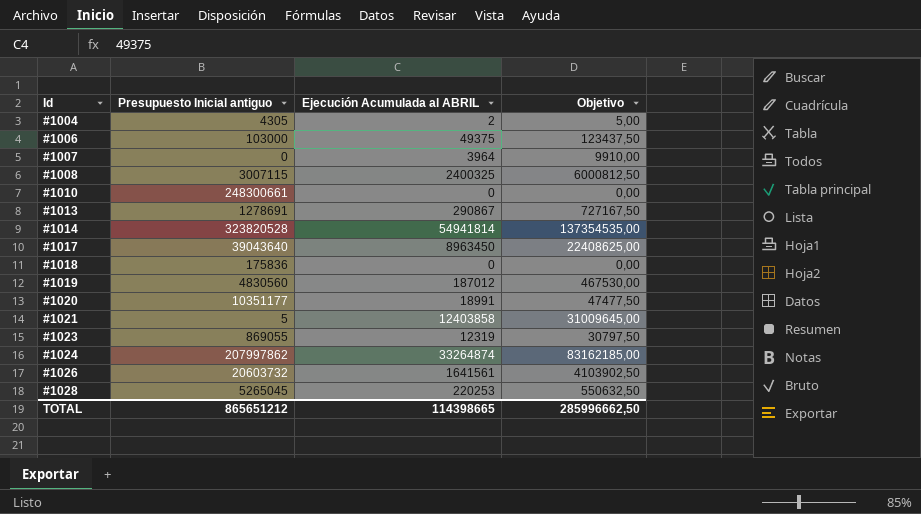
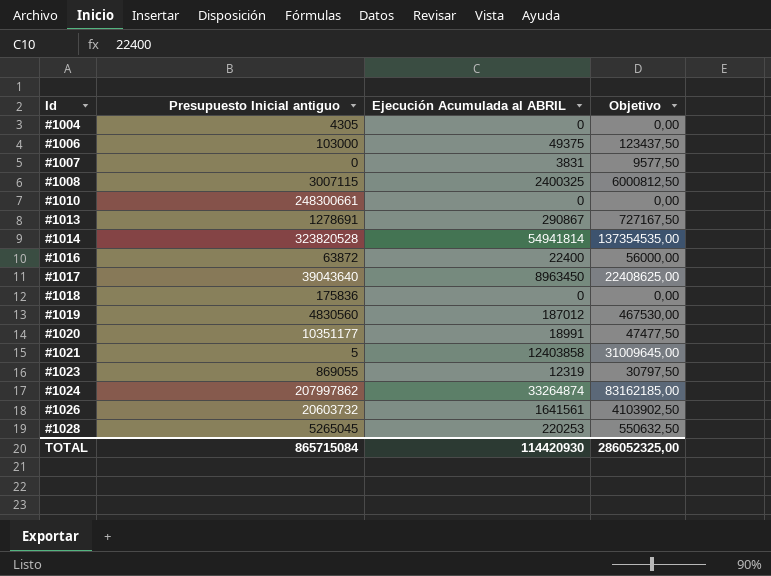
#1004 | Ejecución Acumulada al ABRIL: 2 -> 0
#1004 | Objetivo: 5,00 -> 0,00
#1007 | Ejecución Acumulada al ABRIL: 3964 -> 3831
#1007 | Objetivo: 9910,00 -> 9577,50
row #1016: none -> 63872 | 22400 | 56000,00
TOTAL | Presupuesto Inicial antiguo: 865651212 -> 865715084
TOTAL | Ejecución Acumulada al ABRIL: 114398665 -> 114420930
TOTAL | Objetivo: 285996662,50 -> 286052325,00

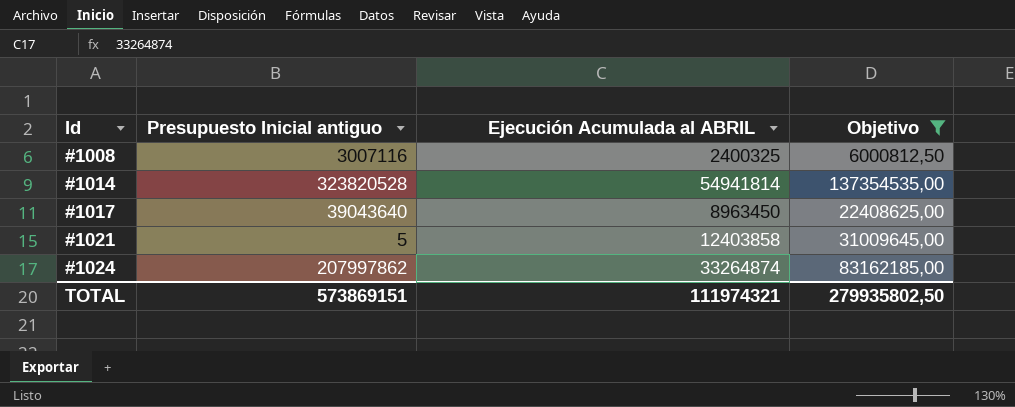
filter: none -> Objetivo >= 6000812,50
#1008 | Presupuesto Inicial antiguo: 3007115 -> 3007116
TOTAL | Presupuesto Inicial antiguo: 865715084 -> 573869151
TOTAL | Ejecución Acumulada al ABRIL: 114420930 -> 111974321
TOTAL | Objetivo: 286052325,00 -> 279935802,50

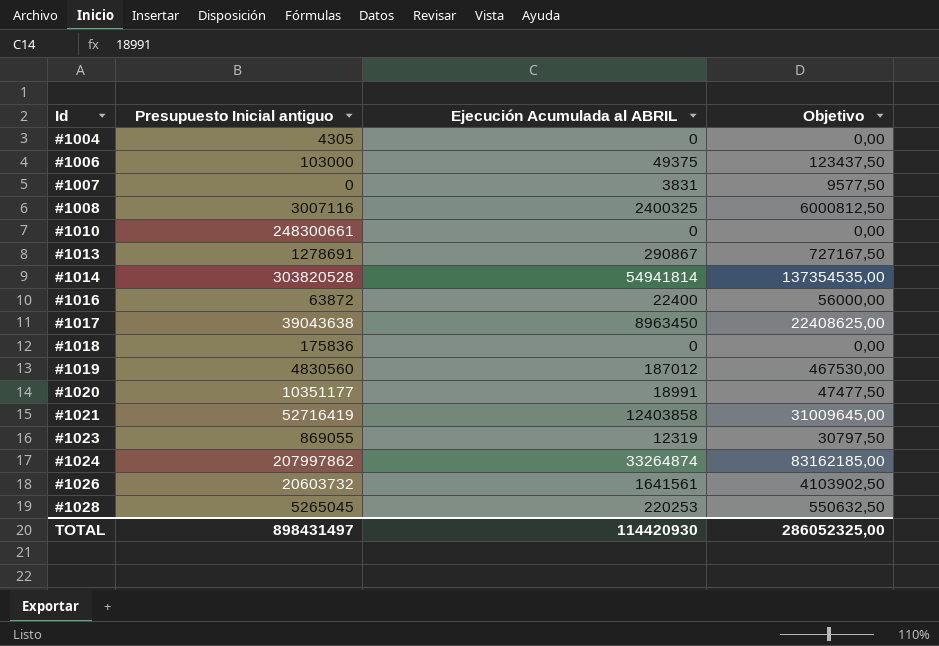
filter: Objetivo >= 6000812,50 -> none
#1014 | Presupuesto Inicial antiguo: 323820528 -> 303820528
#1017 | Presupuesto Inicial antiguo: 39043640 -> 39043638
#1021 | Presupuesto Inicial antiguo: 5 -> 52716419
TOTAL | Presupuesto Inicial antiguo: 573869151 -> 898431497
TOTAL | Ejecución Acumulada al ABRIL: 111974321 -> 114420930
TOTAL | Objetivo: 279935802,50 -> 286052325,00

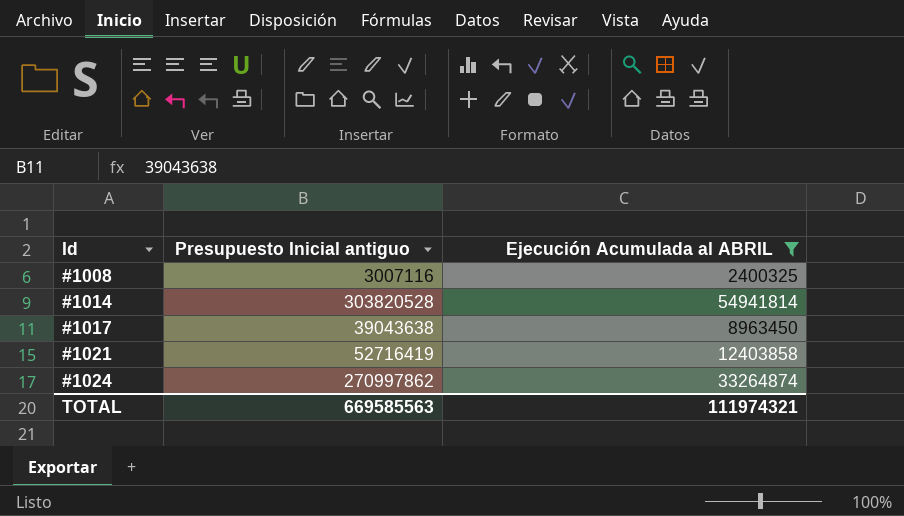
filter: none -> Ejecución Acumulada al ABRIL >= 2400325
column Objetivo | formula: [Ejecución Acumulada al ABRIL] * 2,5 -> none
#1024 | Presupuesto Inicial antiguo: 207997862 -> 270997862
TOTAL | Presupuesto Inicial antiguo: 898431497 -> 669585563
TOTAL | Ejecución Acumulada al ABRIL: 114420930 -> 111974321

